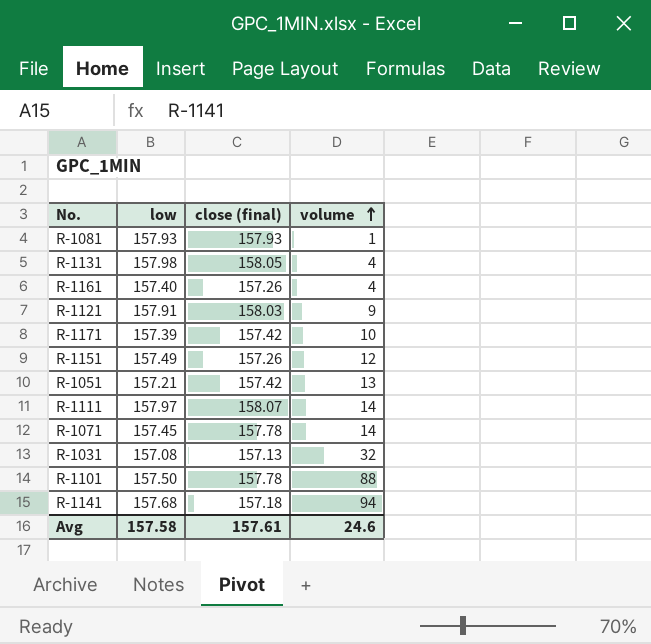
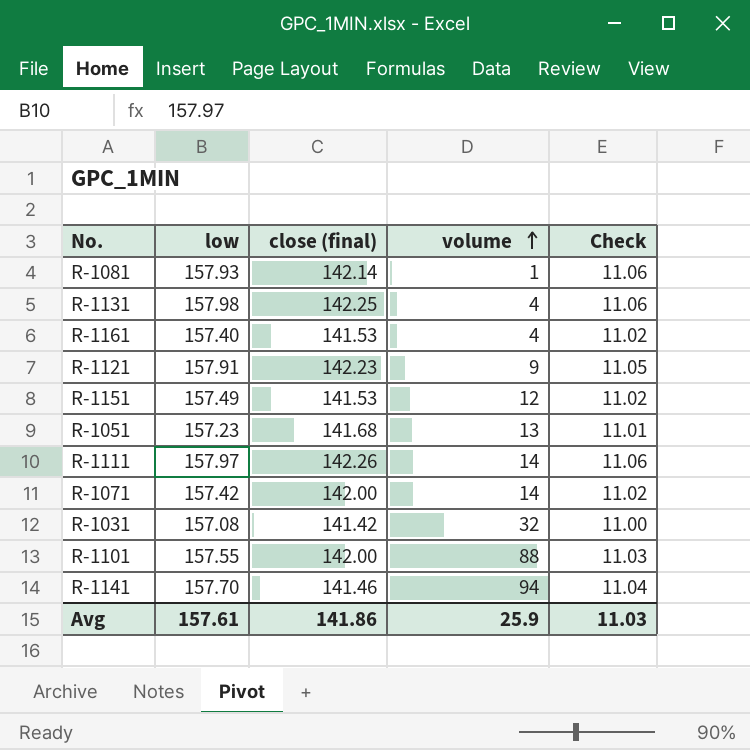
column Check | formula: none -> [low] * 0.07
row R-1171: 157.39 | 157.42 | 10 -> none
R-1081 | close (final): 157.93 -> 142.14
R-1131 | close (final): 158.05 -> 142.25
R-1161 | close (final): 157.26 -> 141.53
R-1121 | close (final): 158.03 -> 142.23
R-1151 | close (final): 157.26 -> 141.53
R-1051 | low: 157.21 -> 157.23
R-1051 | close (final): 157.42 -> 141.68
R-1111 | close (final): 158.07 -> 142.26
R-1071 | low: 157.45 -> 157.42
R-1071 | close (final): 157.78 -> 142.00
R-1031 | close (final): 157.13 -> 141.42
R-1101 | low: 157.50 -> 157.55
R-1101 | close (final): 157.78 -> 142.00
R-1141 | low: 157.68 -> 157.70
R-1141 | close (final): 157.18 -> 141.46
Avg | low: 157.58 -> 157.61
Avg | close (final): 157.61 -> 141.86
Avg | volume: 24.6 -> 25.9

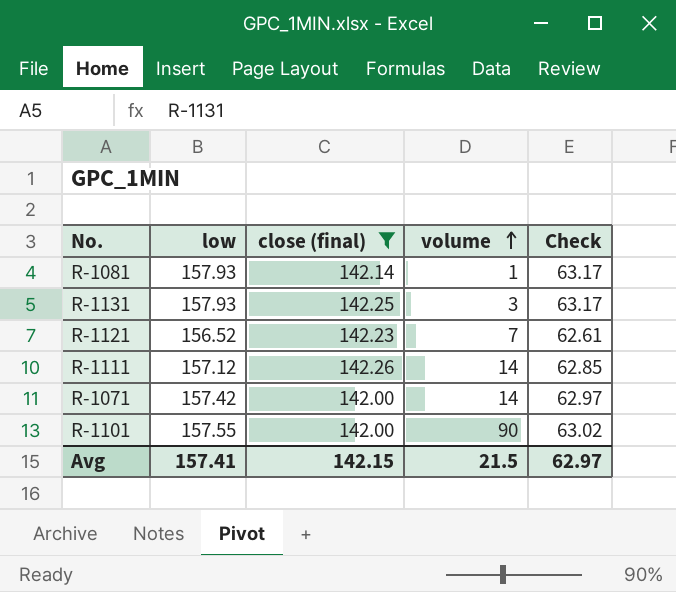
filter: none -> close (final) >= 142.00
column Check | formula: [low] * 0.07 -> [low] * 0.4
R-1131 | low: 157.98 -> 157.93
R-1131 | volume: 4 -> 3
R-1121 | low: 157.91 -> 156.52
R-1121 | volume: 9 -> 7
R-1111 | low: 157.97 -> 157.12
R-1101 | volume: 88 -> 90
Avg | low: 157.61 -> 157.41
Avg | close (final): 141.86 -> 142.15
Avg | volume: 25.9 -> 21.5
Avg | Check: 11.03 -> 62.97

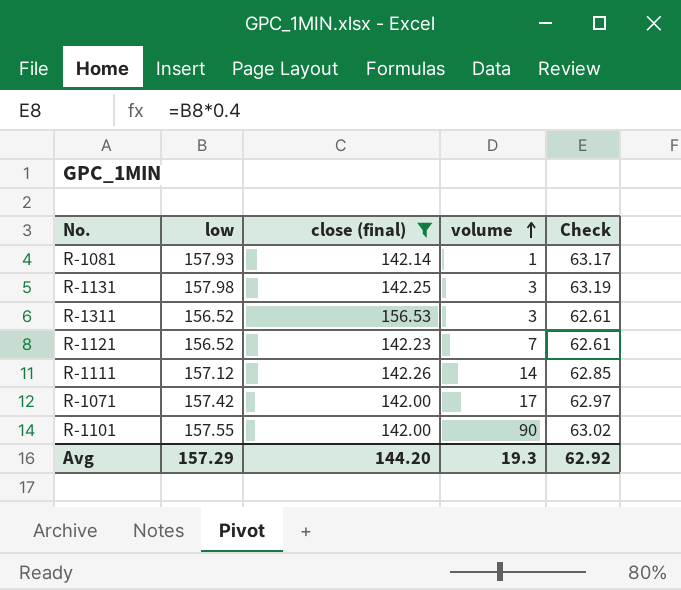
R-1131 | low: 157.93 -> 157.98
R-1131 | Check: 63.17 -> 63.19
row R-1311: none -> 156.52 | 156.53 | 3 | 62.61
R-1071 | volume: 14 -> 17
Avg | low: 157.41 -> 157.29
Avg | close (final): 142.15 -> 144.20
Avg | volume: 21.5 -> 19.3
Avg | Check: 62.97 -> 62.92

